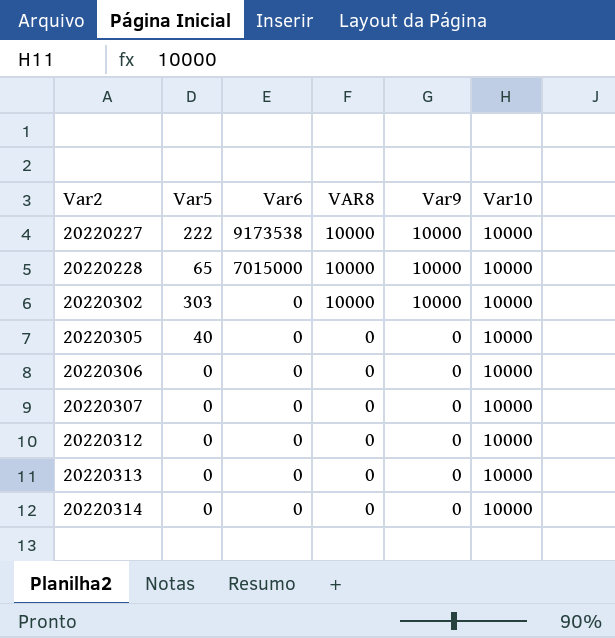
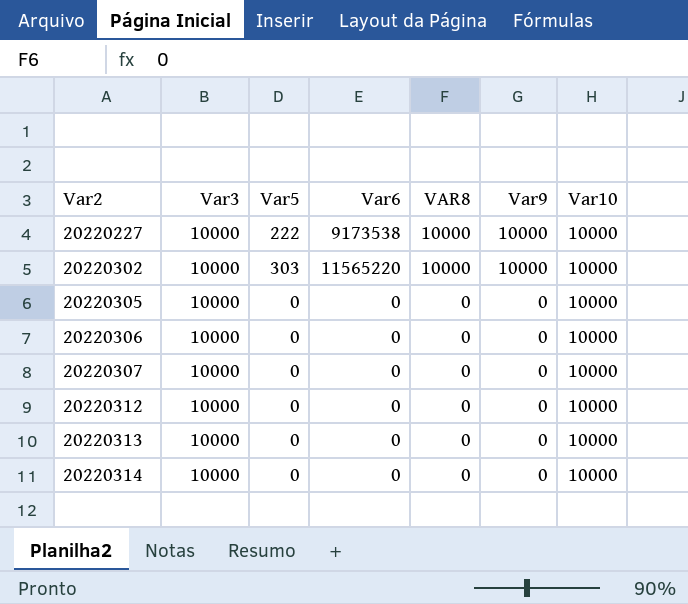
column Var3 | position: none -> 2
row 20220228: 65 | 7015000 | 10000 | 10000 | 10000 -> none
20220302 | Var6: 0 -> 11565220
20220305 | Var5: 40 -> 0

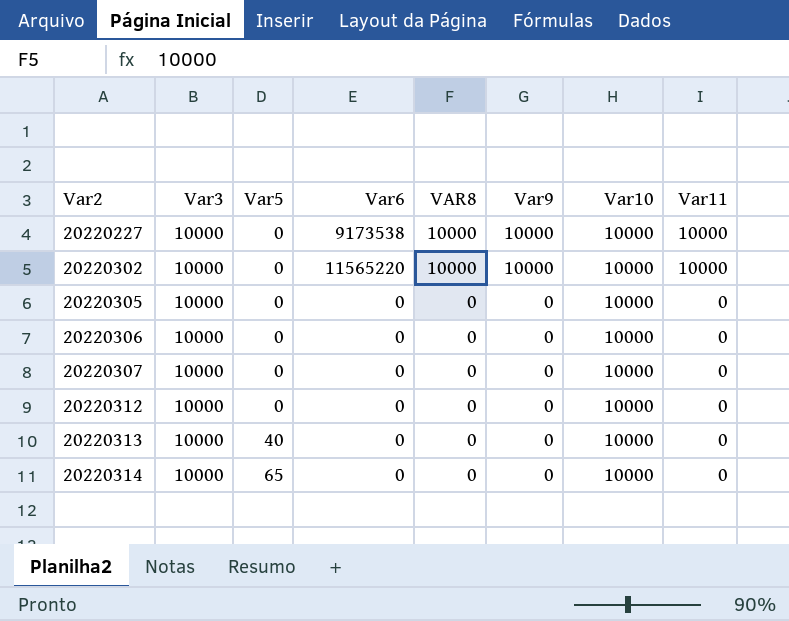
column Var11 | position: none -> 8
20220227 | Var5: 222 -> 0
20220302 | Var5: 303 -> 0
20220313 | Var5: 0 -> 40
20220314 | Var5: 0 -> 65

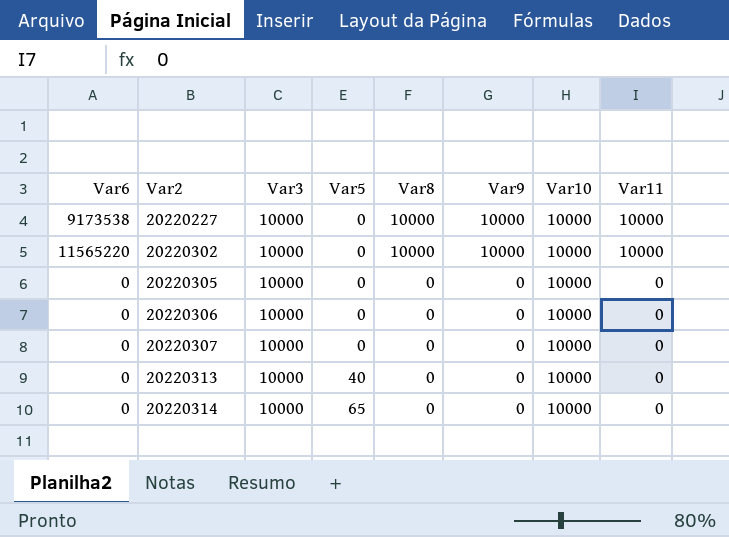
column Var6 | position: 4 -> 1
column name: VAR8 -> Var8
row 20220312: 10000 | 0 | 0 | 0 | 0 | 10000 | 0 -> none

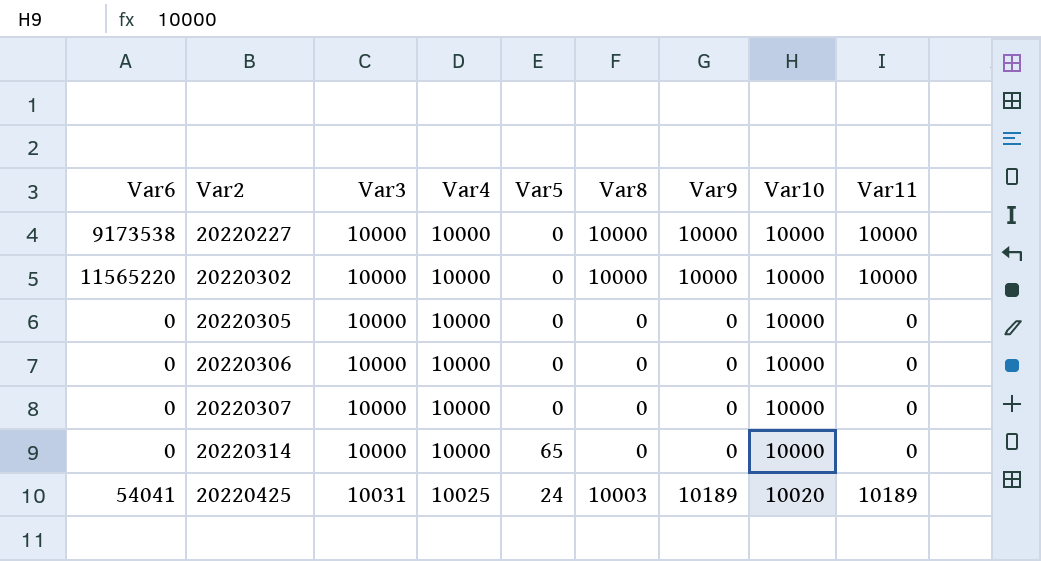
column Var4 | position: none -> 4
row 20220313: 0 | 10000 | 40 | 0 | 0 | 10000 | 0 -> none
row 20220425: none -> 54041 | 10031 | 10025 | 24 | 10003 | 10189 | 10020 | 10189

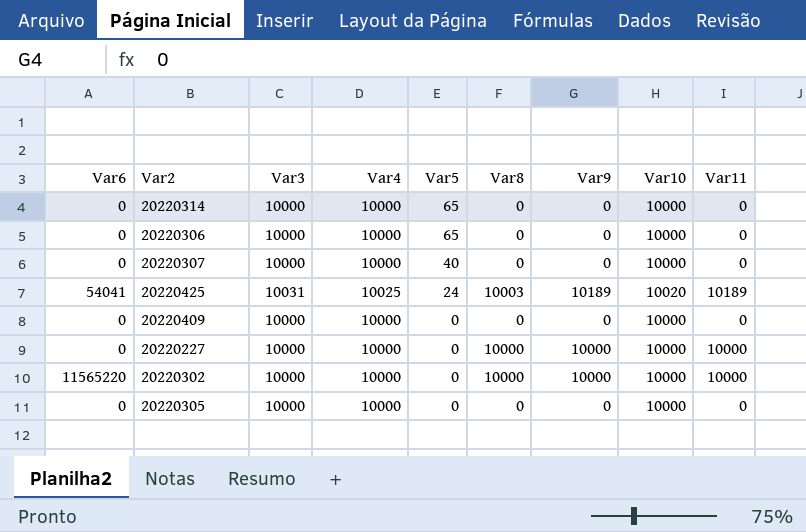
row order: Var2 ascending -> Var5 descending
20220306 | Var5: 0 -> 65
20220307 | Var5: 0 -> 40
row 20220409: none -> 0 | 10000 | 10000 | 0 | 0 | 0 | 10000 | 0
20220227 | Var6: 9173538 -> 0

